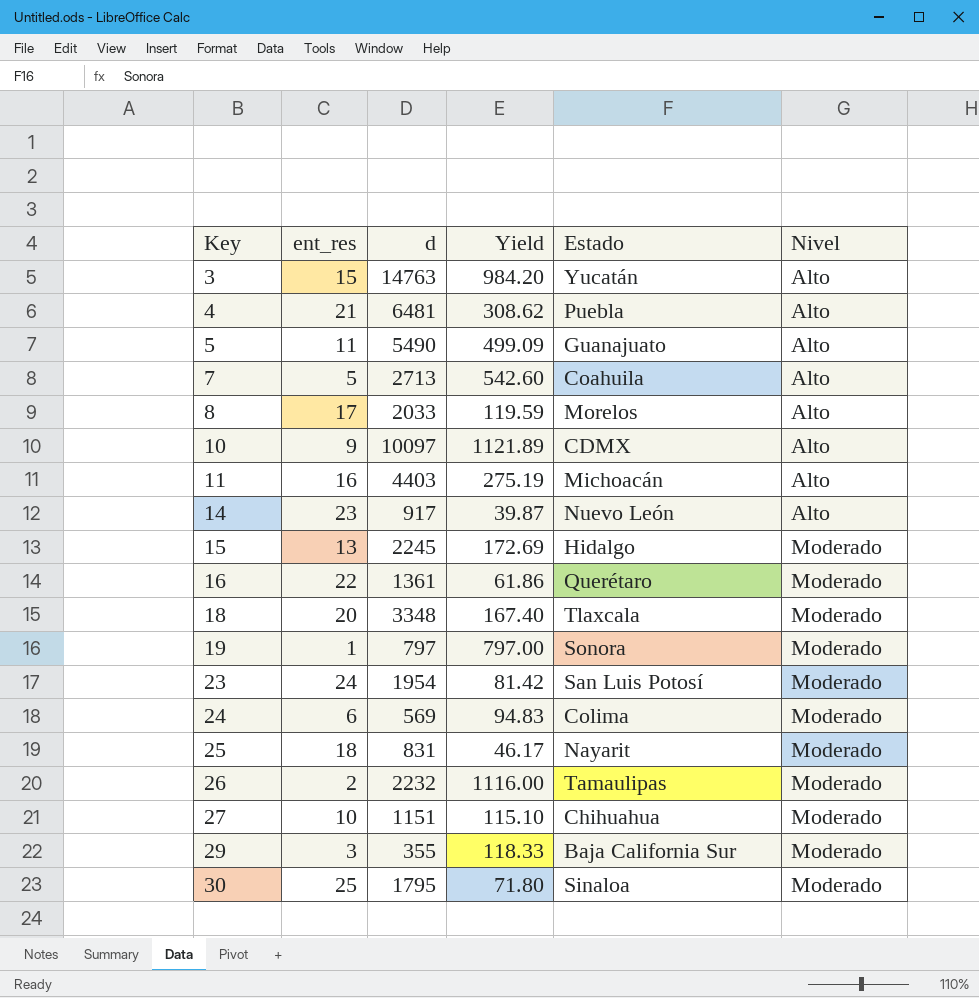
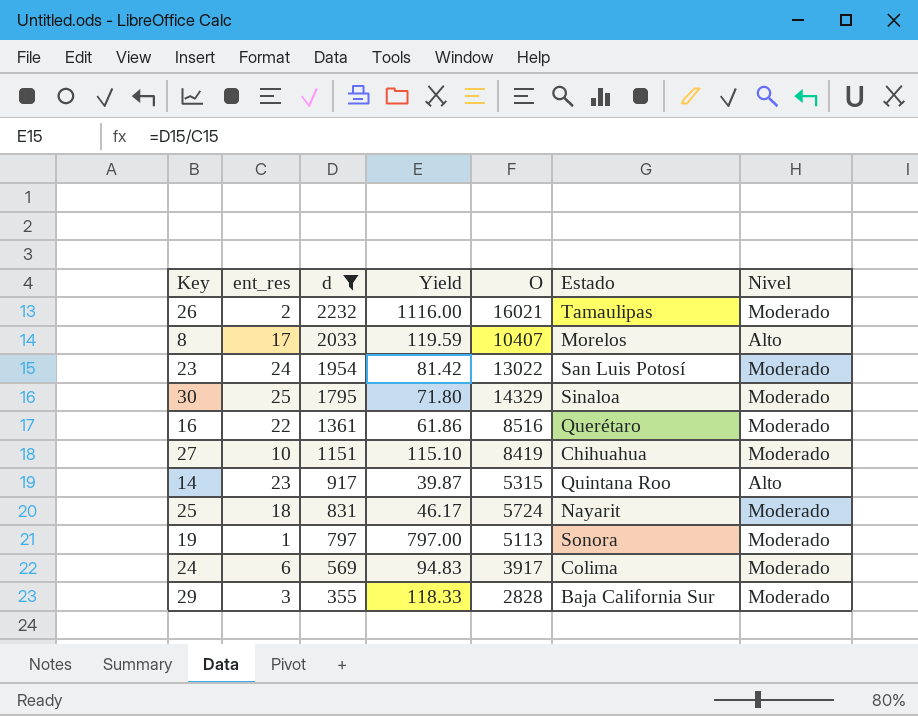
filter: none -> d <= 2232
row order: Key ascending -> d descending
column O | position: none -> 5
14 | Estado: Nuevo León -> Quintana Roo

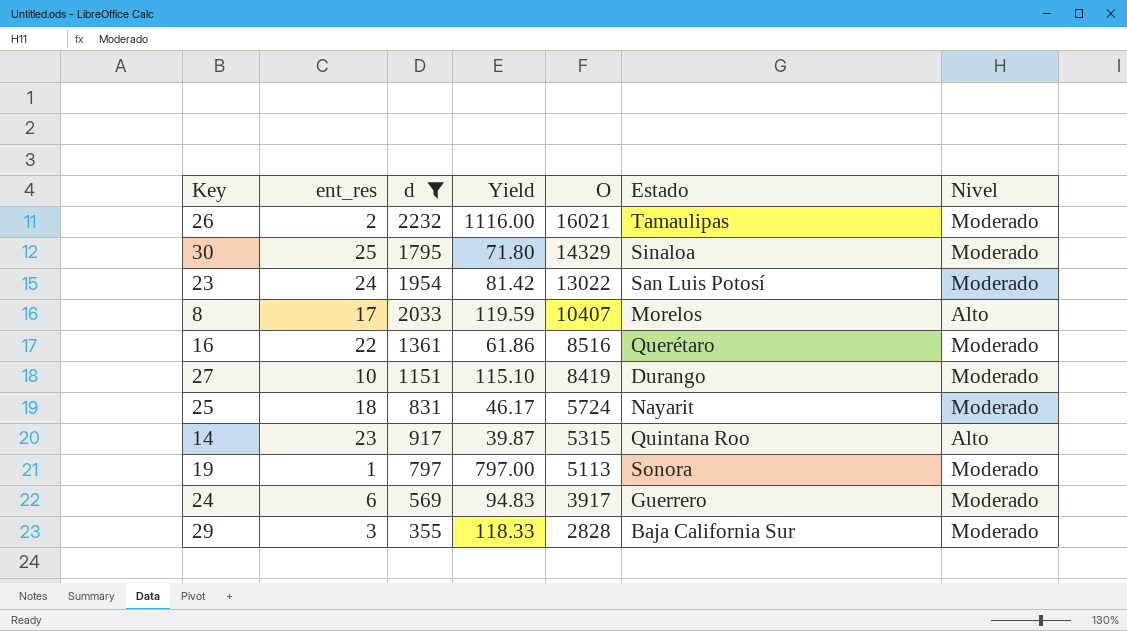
row order: d descending -> O descending
27 | Estado: Chihuahua -> Durango
24 | Estado: Colima -> Guerrero

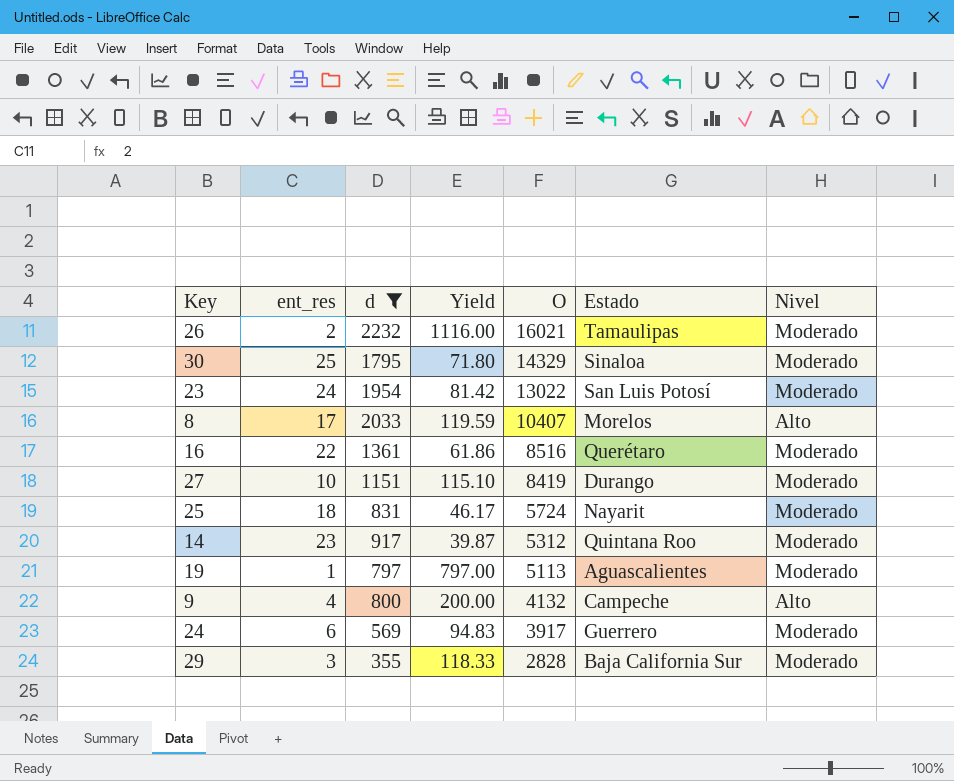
14 | O: 5315 -> 5312
14 | Nivel: Alto -> Moderado
19 | Estado: Sonora -> Aguascalientes
row 9: none -> 4 | 800 | 200.00 | 4132 | Campeche | Alto

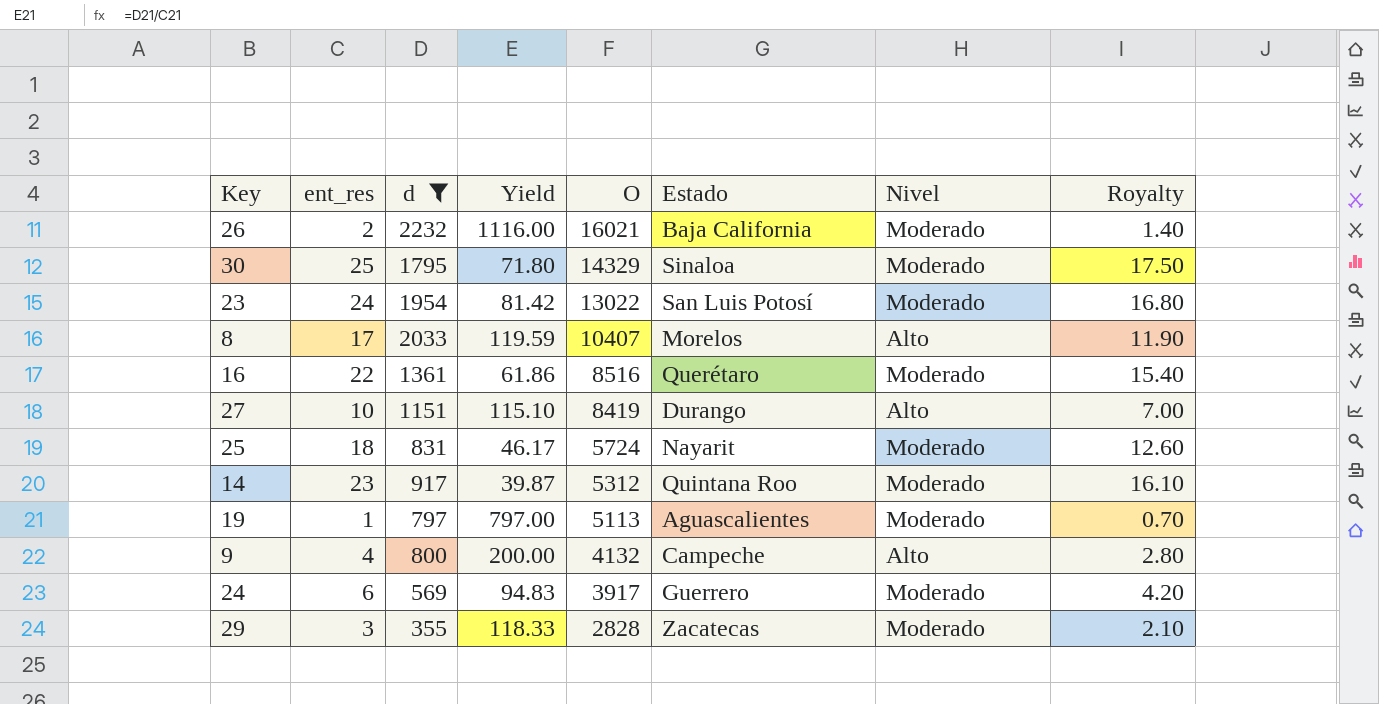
column Royalty | formula: none -> [ent_res] * 0.7
26 | Estado: Tamaulipas -> Baja California
27 | Nivel: Moderado -> Alto
29 | Estado: Baja California Sur -> Zacatecas

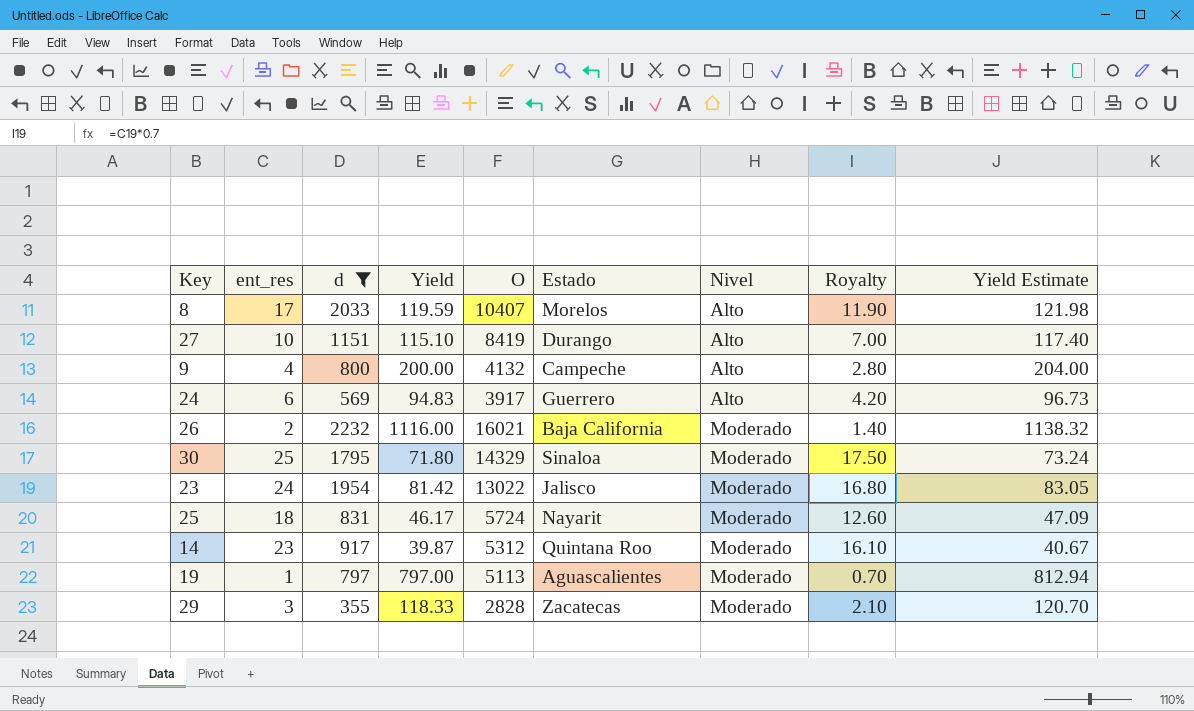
row order: O descending -> Nivel ascending
column Yield Estimate | formula: none -> [Yield] * 1.02
row 16: 22 | 1361 | 61.86 | 8516 | Querétaro | Moderado | 15.40 -> none
24 | Nivel: Moderado -> Alto
23 | Estado: San Luis Potosí -> Jalisco

